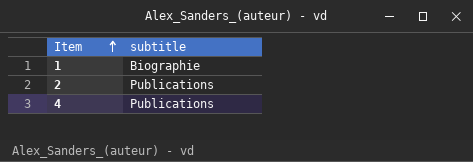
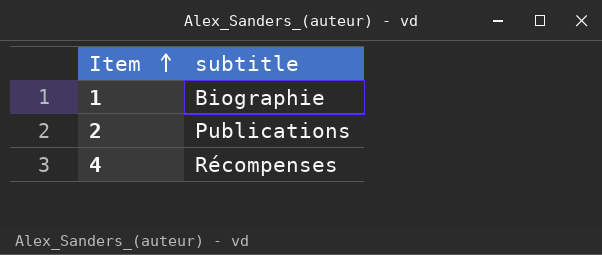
4 | subtitle: Publications -> Récompenses

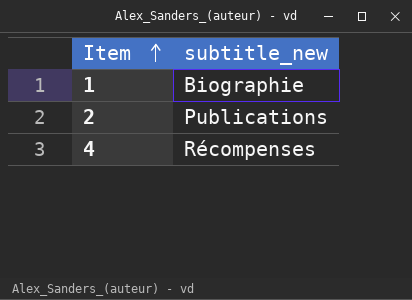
column name: subtitle -> subtitle_new

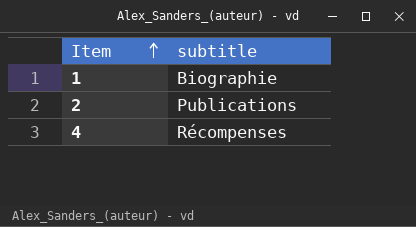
column name: subtitle_new -> subtitle

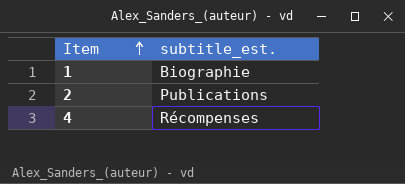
column name: subtitle -> subtitle_est.

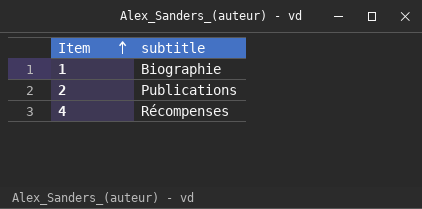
column name: subtitle_est. -> subtitle

